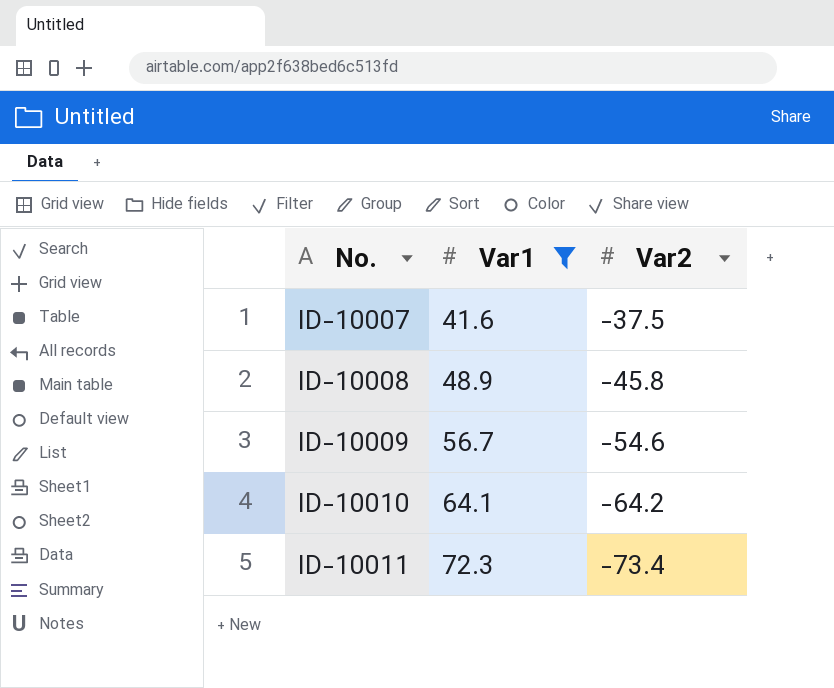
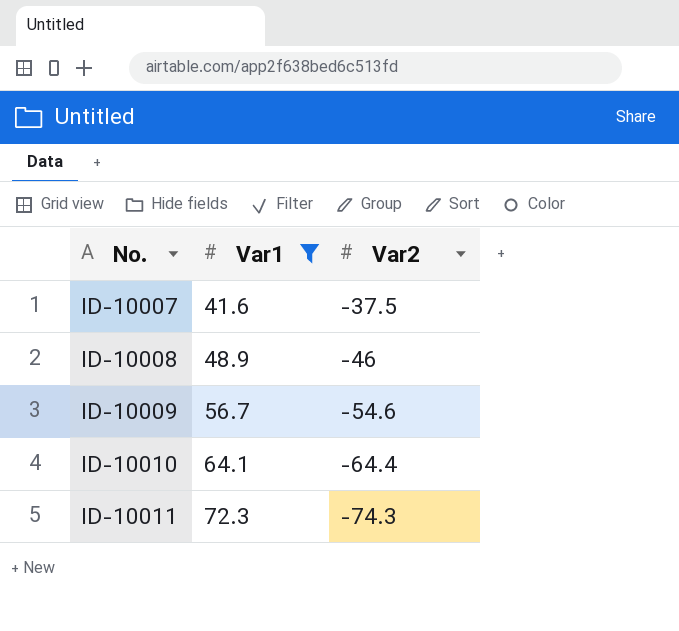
ID-10008 | Var2: -45.8 -> -46
ID-10010 | Var2: -64.2 -> -64.4
ID-10011 | Var2: -73.4 -> -74.3

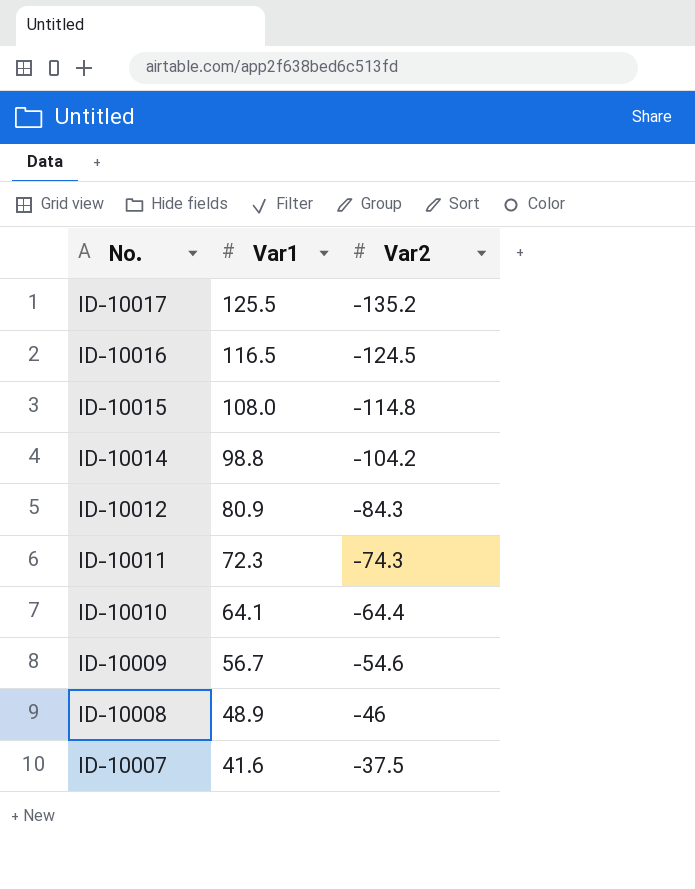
filter: Var1 <= 72.3 -> none
row order: No. ascending -> No. descending

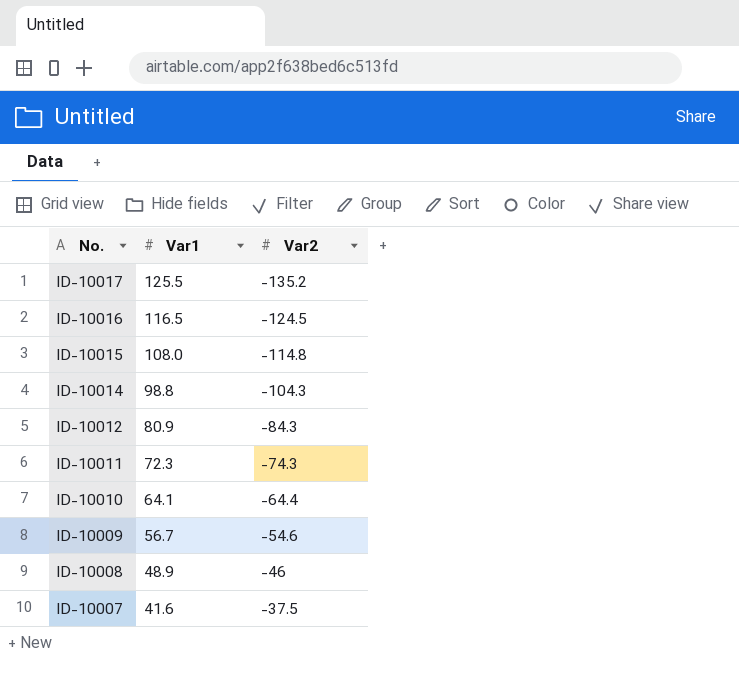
ID-10014 | Var2: -104.2 -> -104.3

